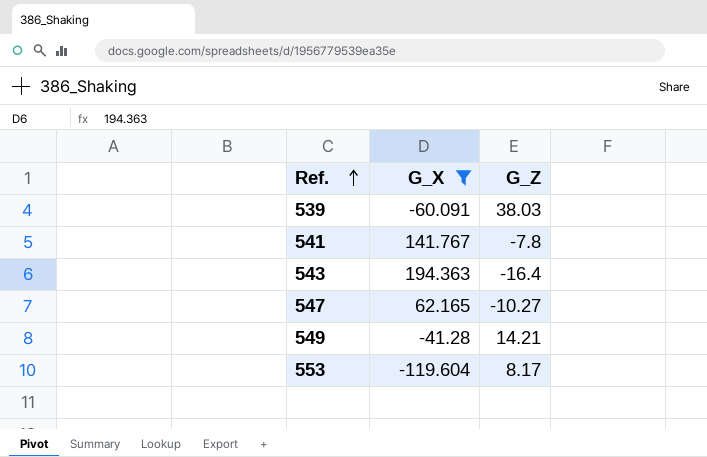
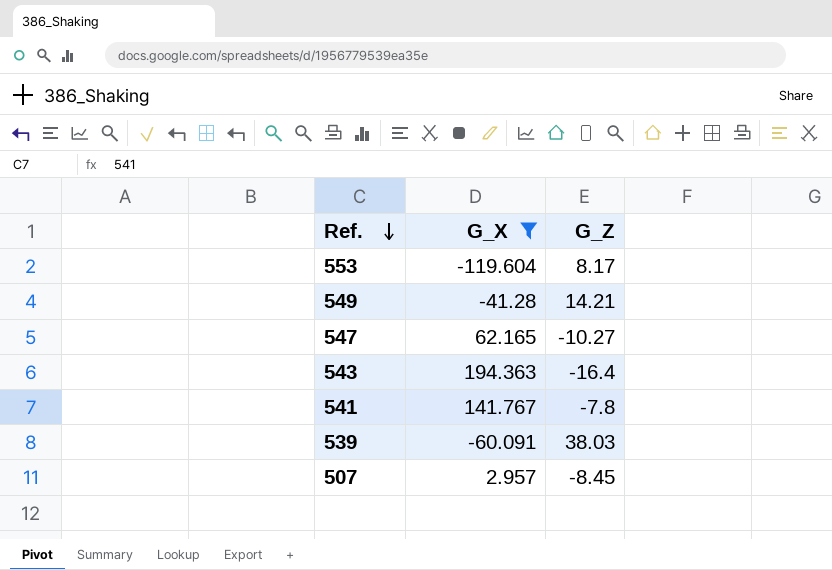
row order: Ref. ascending -> Ref. descending
row 507: none -> 2.957 | -8.45

